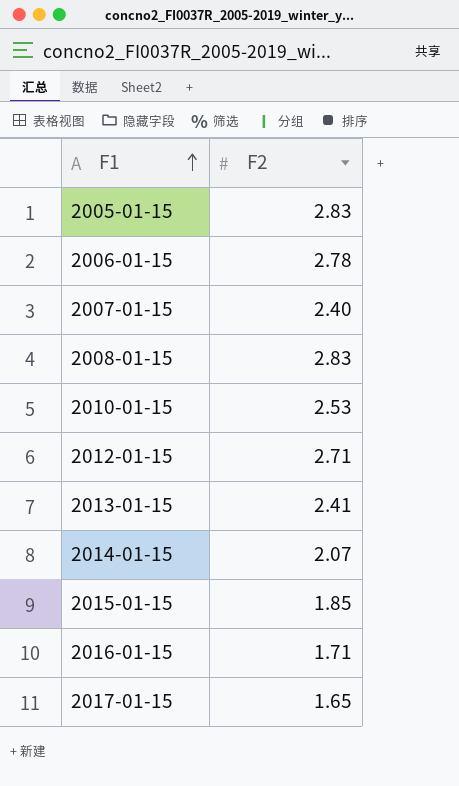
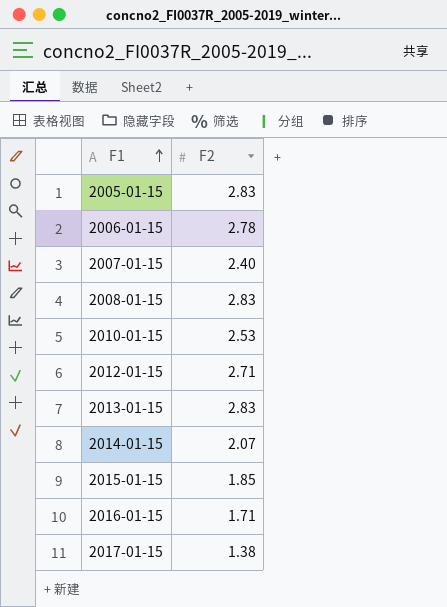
2013-01-15 | F2: 2.41 -> 2.83
2017-01-15 | F2: 1.65 -> 1.38

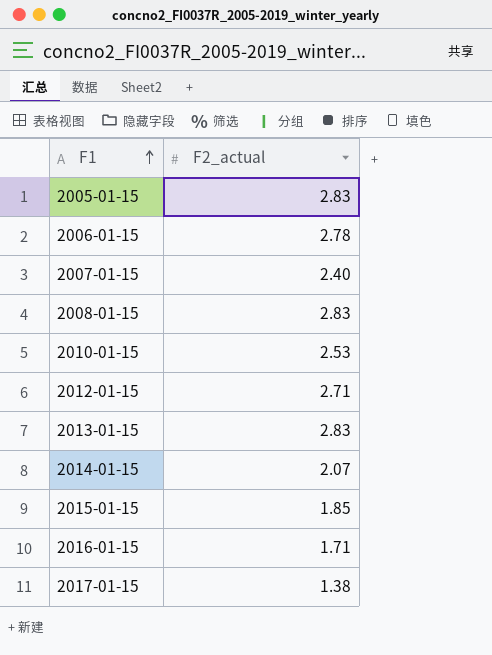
column name: F2 -> F2_actual

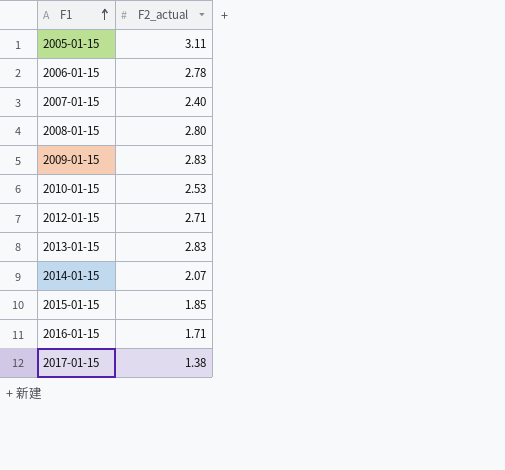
2005-01-15 | F2_actual: 2.83 -> 3.11
2008-01-15 | F2_actual: 2.83 -> 2.80
row 2009-01-15: none -> 2.83

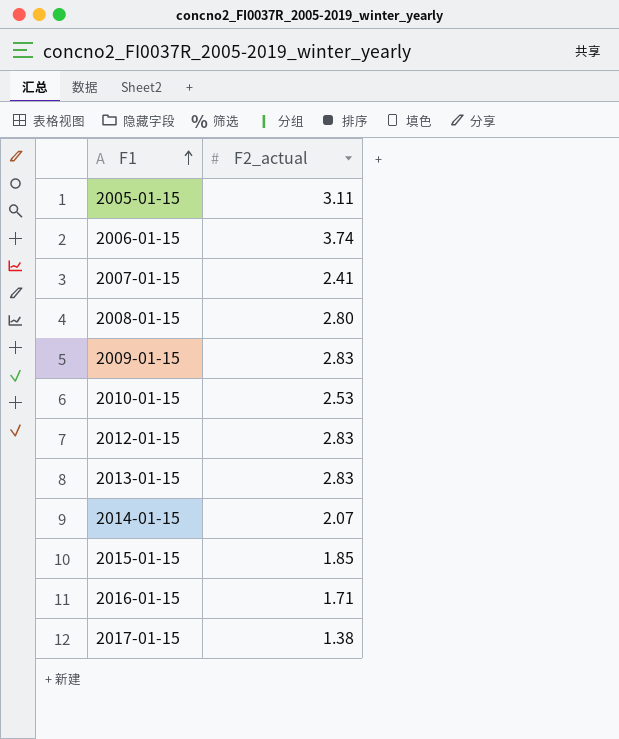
2006-01-15 | F2_actual: 2.78 -> 3.74
2007-01-15 | F2_actual: 2.40 -> 2.41
2012-01-15 | F2_actual: 2.71 -> 2.83

